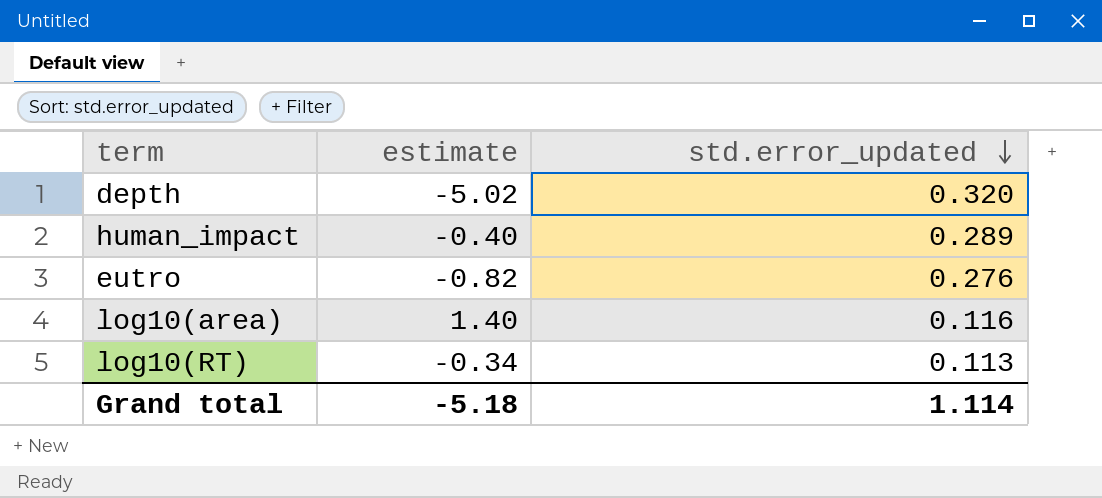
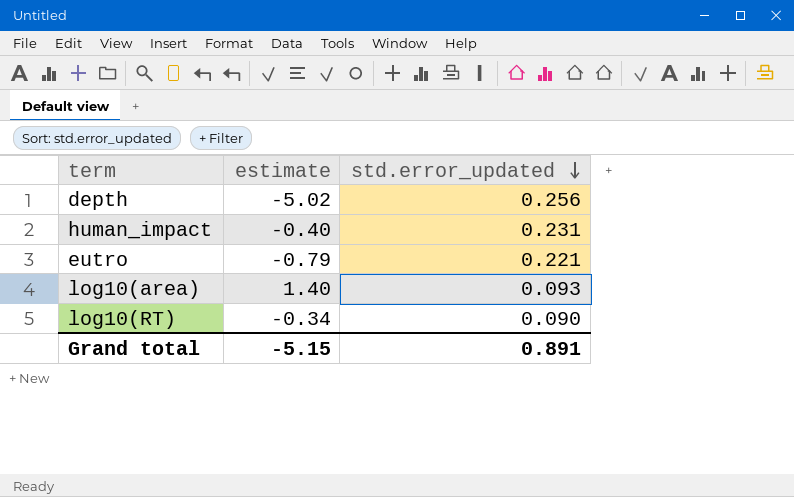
depth | std.error_updated: 0.320 -> 0.256
human_impact | std.error_updated: 0.289 -> 0.231
eutro | estimate: -0.82 -> -0.79
eutro | std.error_updated: 0.276 -> 0.221
log10(area) | std.error_updated: 0.116 -> 0.093
log10(RT) | std.error_updated: 0.113 -> 0.090
Grand total | estimate: -5.18 -> -5.15
Grand total | std.error_updated: 1.114 -> 0.891

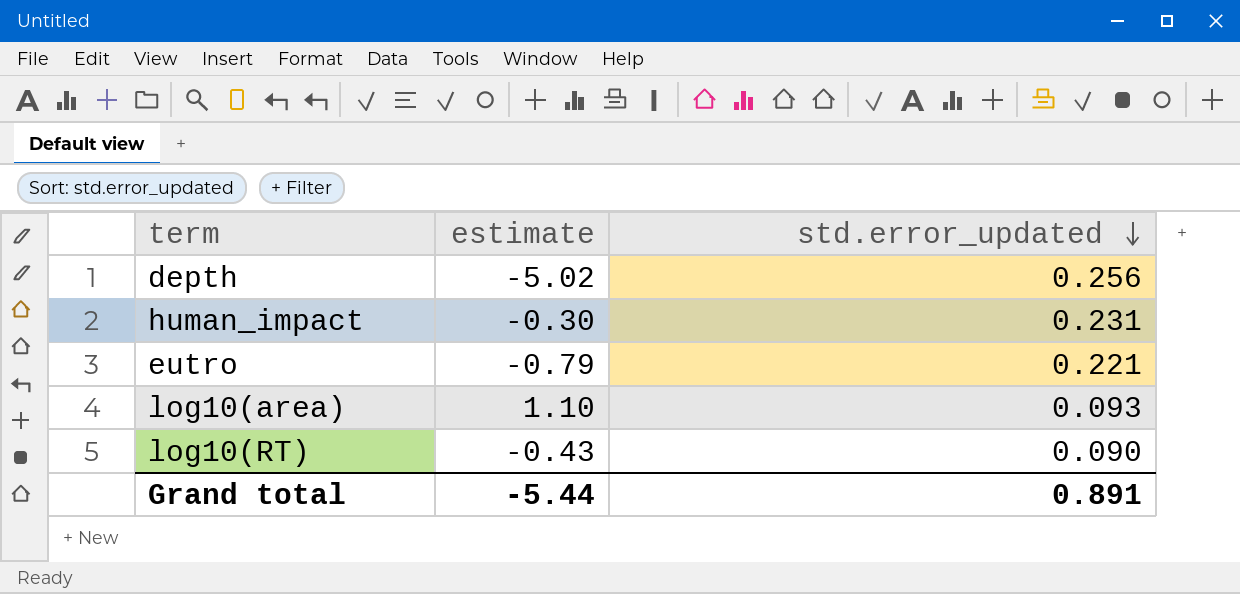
human_impact | estimate: -0.40 -> -0.30
log10(area) | estimate: 1.40 -> 1.10
log10(RT) | estimate: -0.34 -> -0.43
Grand total | estimate: -5.15 -> -5.44

